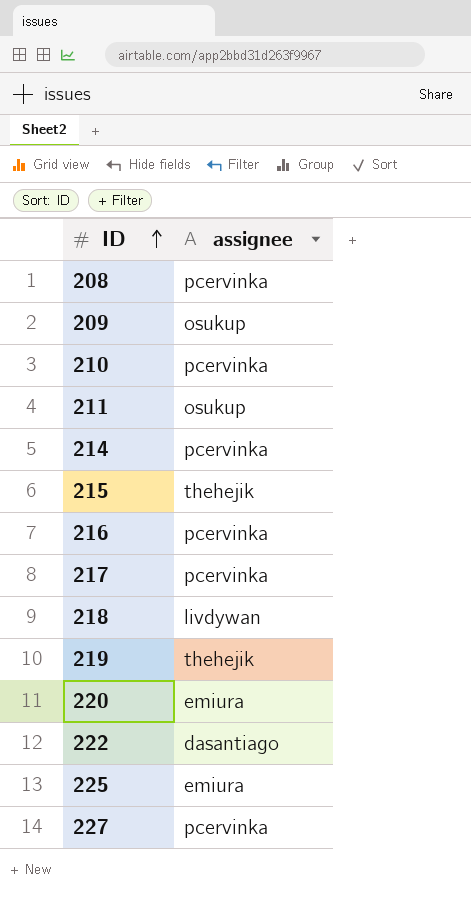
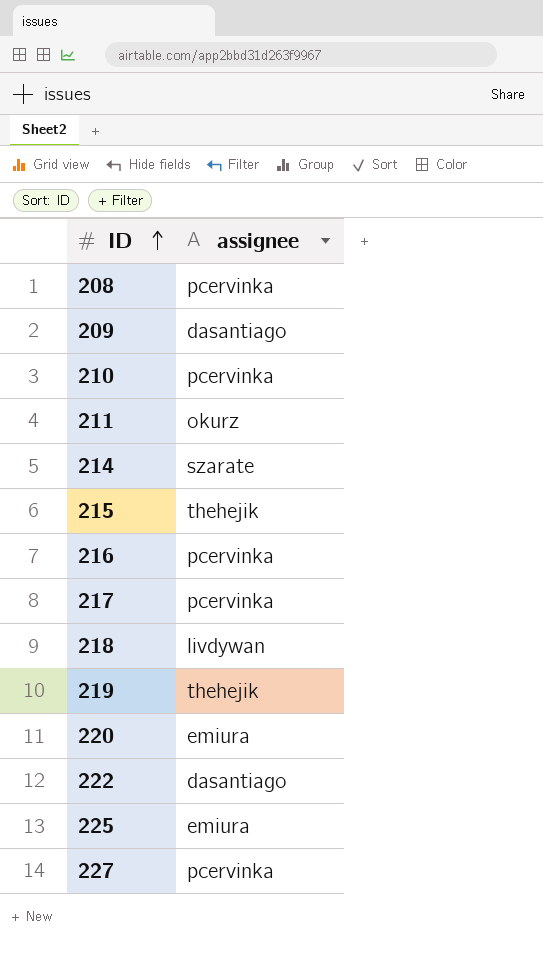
209 | assignee: osukup -> dasantiago
211 | assignee: osukup -> okurz
214 | assignee: pcervinka -> szarate

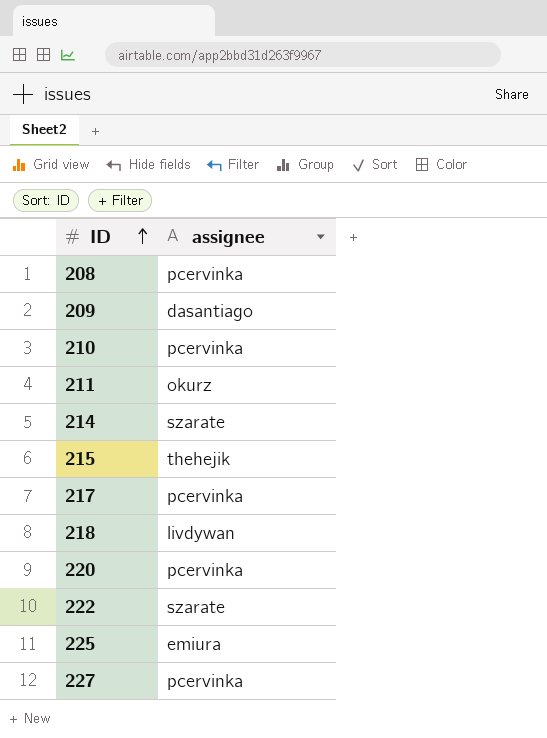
row 216: pcervinka -> none
row 219: thehejik -> none
220 | assignee: emiura -> pcervinka
222 | assignee: dasantiago -> szarate

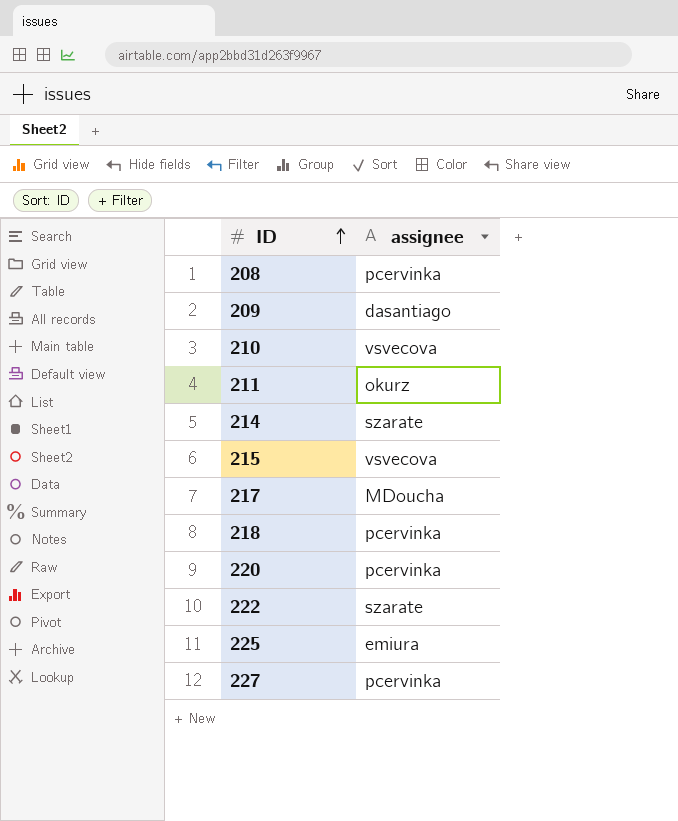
210 | assignee: pcervinka -> vsvecova
215 | assignee: thehejik -> vsvecova
217 | assignee: pcervinka -> MDoucha
218 | assignee: livdywan -> pcervinka

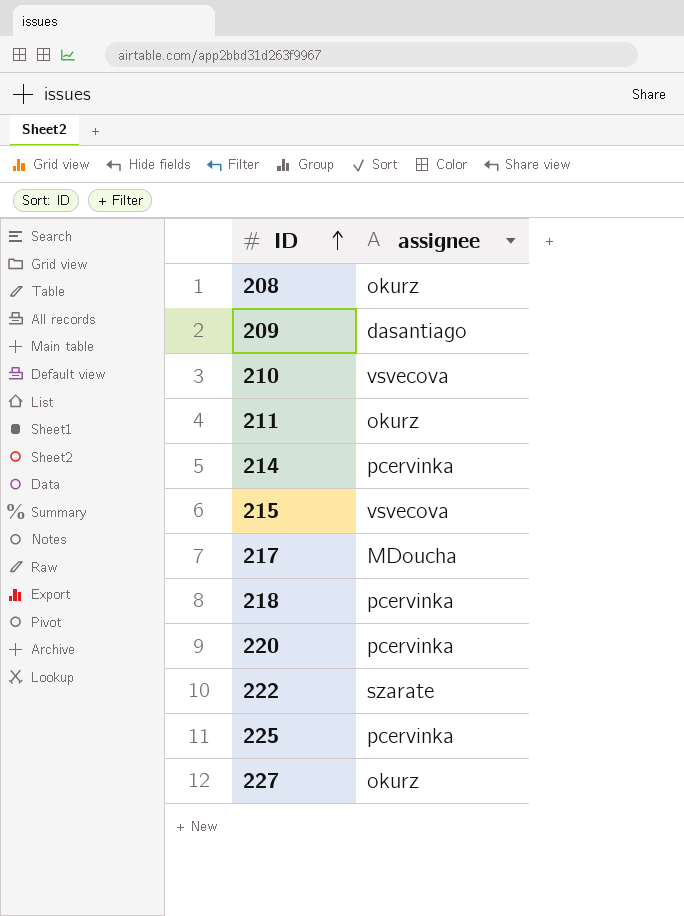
208 | assignee: pcervinka -> okurz
214 | assignee: szarate -> pcervinka
225 | assignee: emiura -> pcervinka
227 | assignee: pcervinka -> okurz

